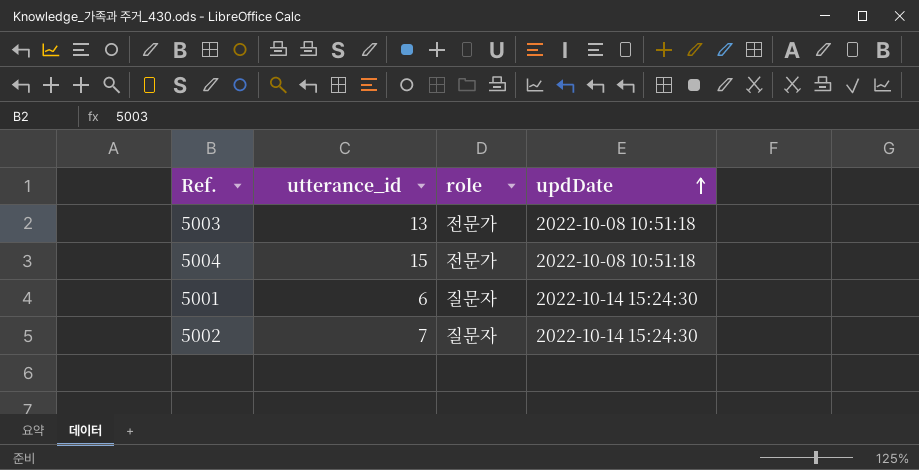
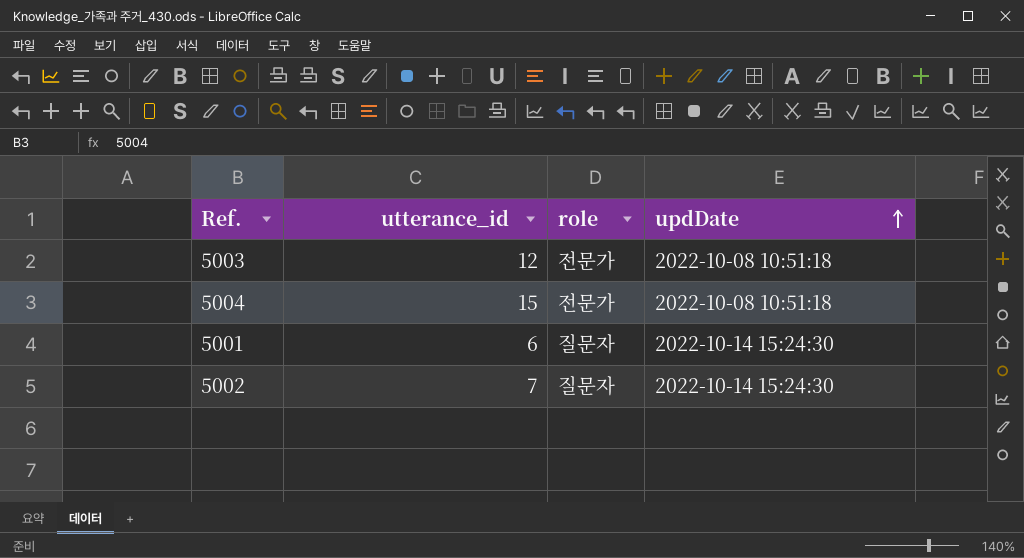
5003 | utterance_id: 13 -> 12

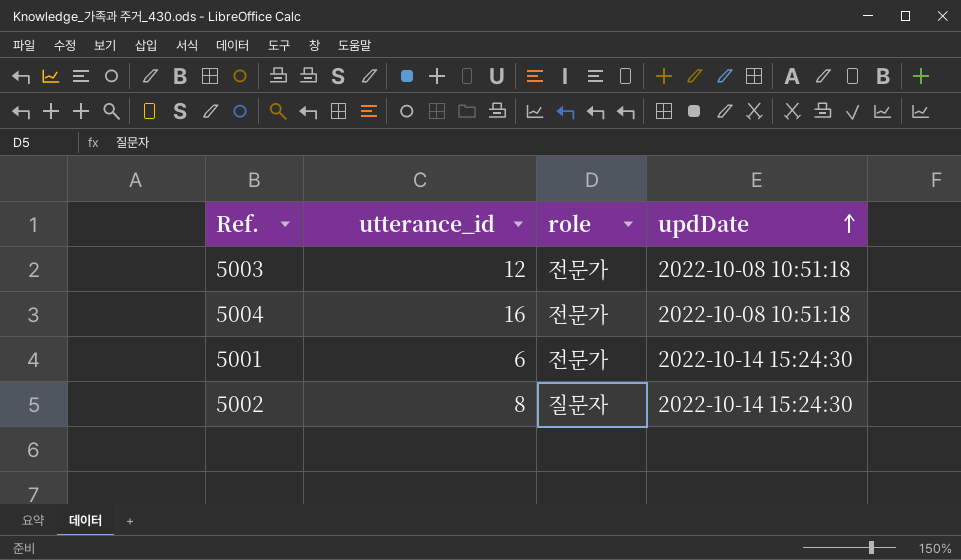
5004 | utterance_id: 15 -> 16
5001 | role: 질문자 -> 전문가
5002 | utterance_id: 7 -> 8

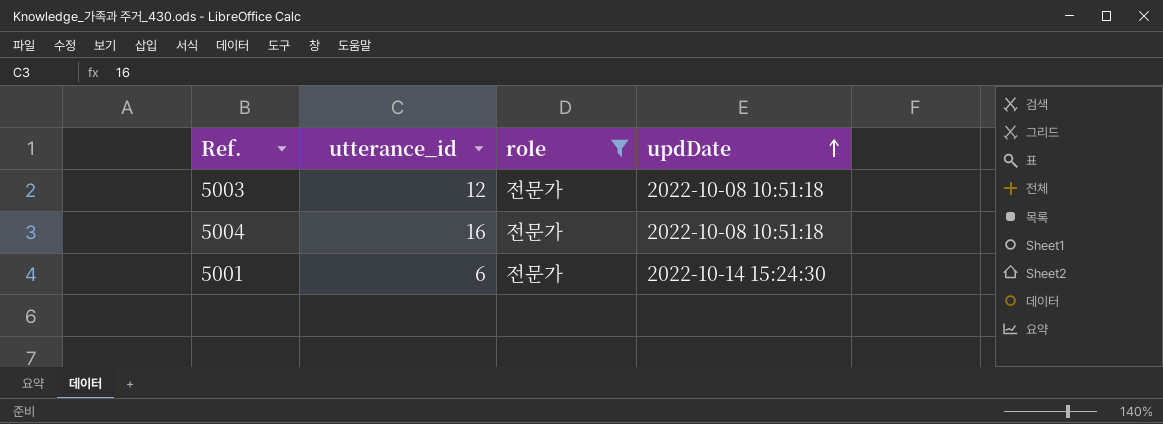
filter: none -> role = 전문가

